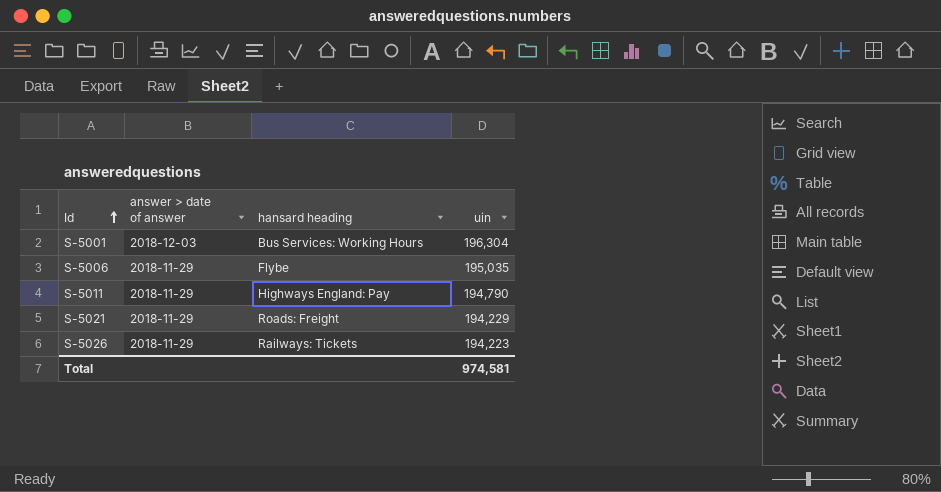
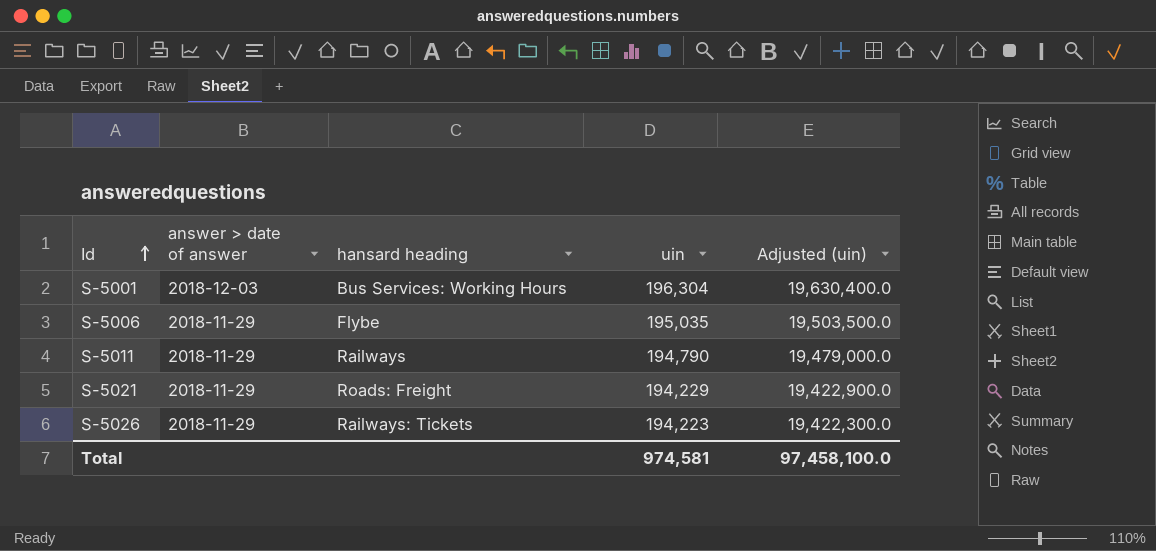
column Adjusted (uin) | formula: none -> [uin] * 100
S-5011 | hansard heading: Highways England: Pay -> Railways

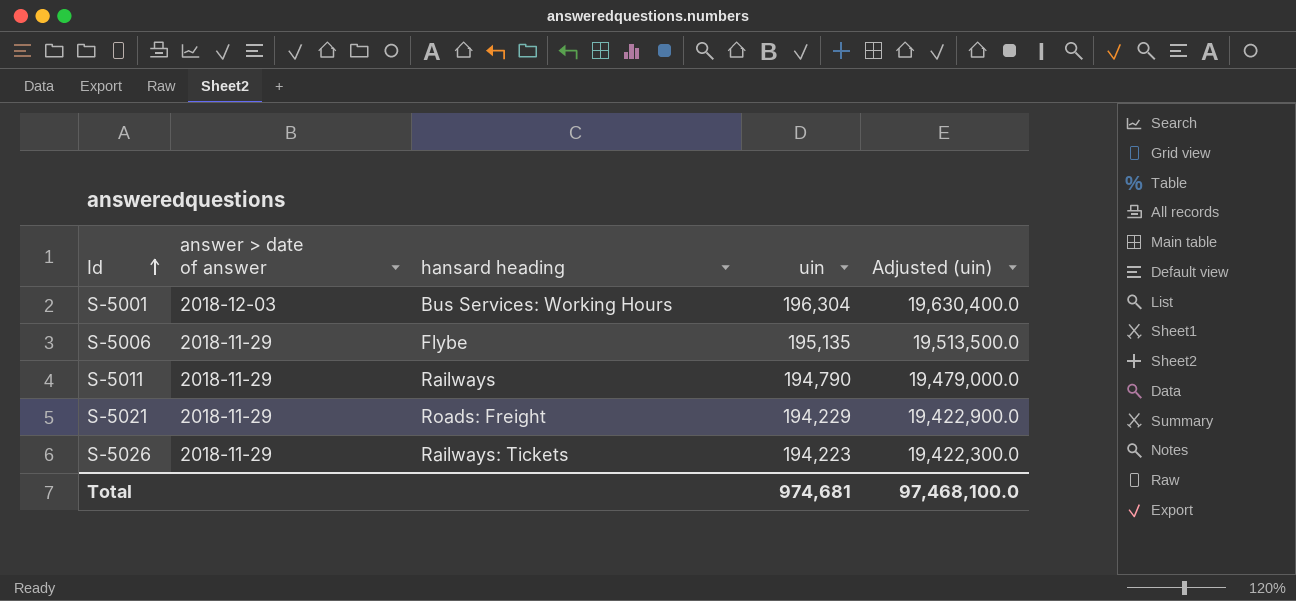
S-5006 | uin: 195,035 -> 195,135
S-5006 | Adjusted (uin): 19,503,500.0 -> 19,513,500.0
Total | uin: 974,581 -> 974,681
Total | Adjusted (uin): 97,458,100.0 -> 97,468,100.0

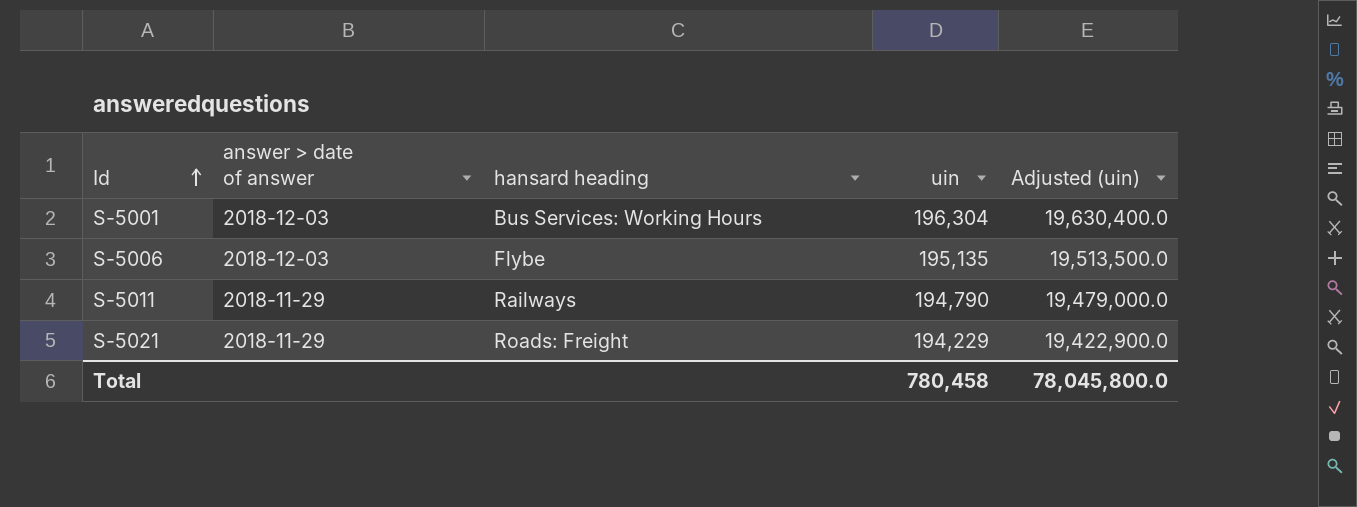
row S-5026: 2018-11-29 | Railways: Tickets | 194,223 | 19,422,300.0 -> none
S-5006 | answer > date of answer: 2018-11-29 -> 2018-12-03
Total | uin: 974,681 -> 780,458
Total | Adjusted (uin): 97,468,100.0 -> 78,045,800.0

